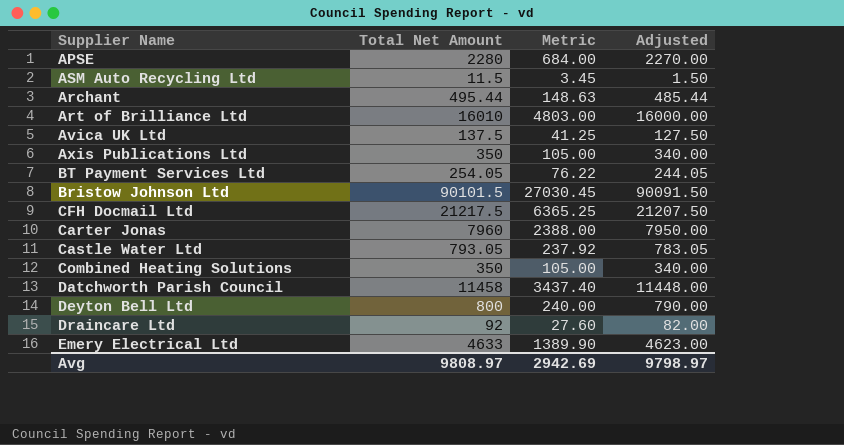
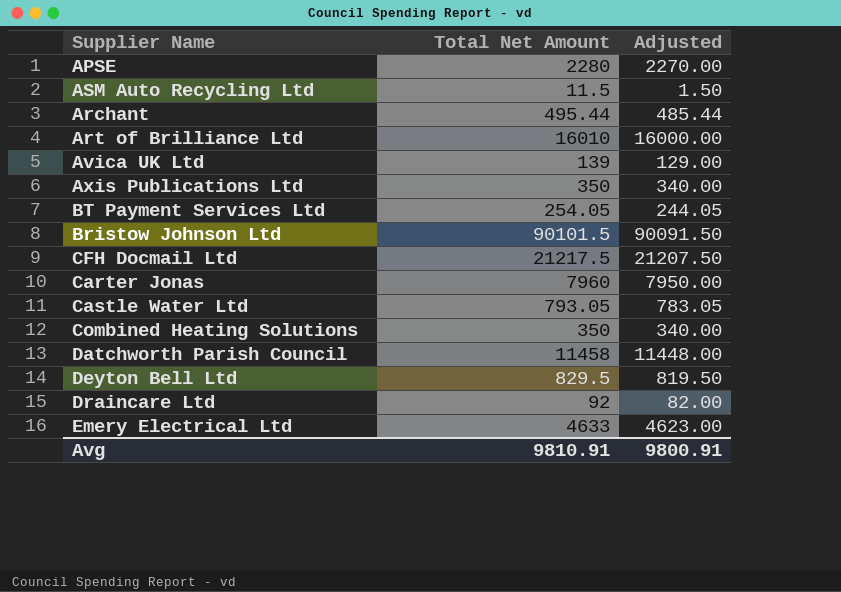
column Metric | formula: [Total Net Amount] * 0.3 -> none
Avica UK Ltd | Total Net Amount: 137.5 -> 139
Avica UK Ltd | Adjusted: 127.50 -> 129.00
Deyton Bell Ltd | Total Net Amount: 800 -> 829.5
Deyton Bell Ltd | Adjusted: 790.00 -> 819.50
Avg | Total Net Amount: 9808.97 -> 9810.91
Avg | Adjusted: 9798.97 -> 9800.91

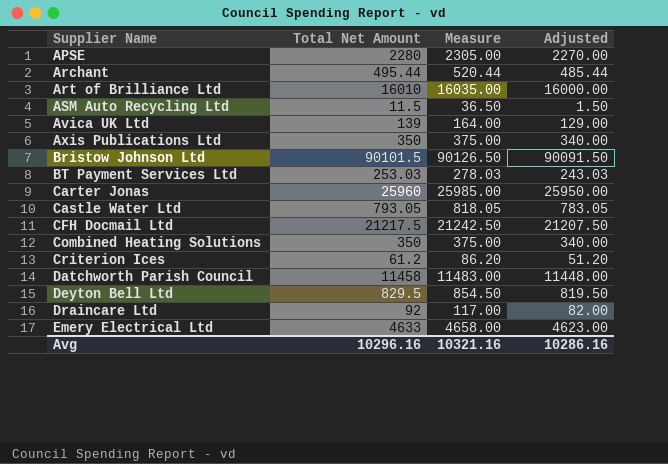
row order: none -> Supplier Name ascending
column Measure | formula: none -> [Total Net Amount] + 25
BT Payment Services Ltd | Total Net Amount: 254.05 -> 253.03
BT Payment Services Ltd | Adjusted: 244.05 -> 243.03
Carter Jonas | Total Net Amount: 7960 -> 25960
Carter Jonas | Adjusted: 7950.00 -> 25950.00
row Criterion Ices: none -> 61.2 | 86.20 | 51.20
Avg | Total Net Amount: 9810.91 -> 10296.16
Avg | Adjusted: 9800.91 -> 10286.16

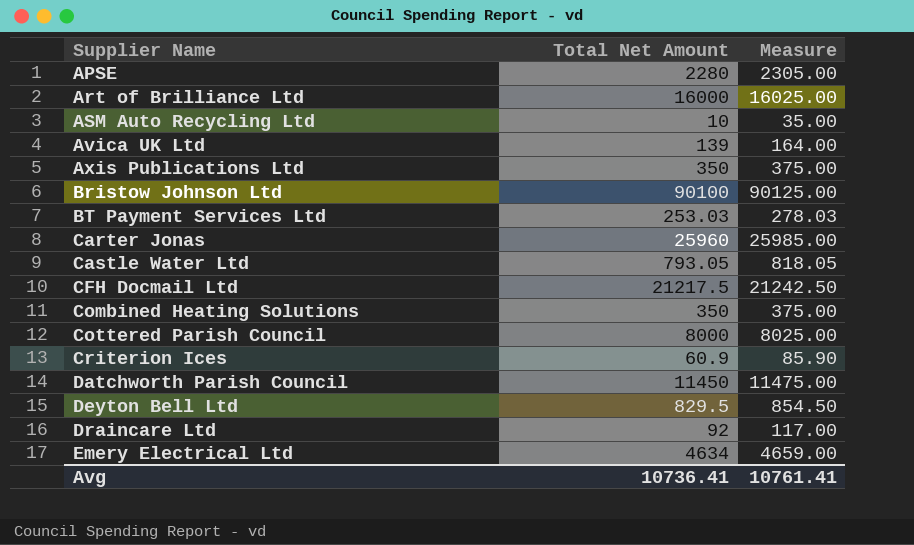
column Adjusted | formula: [Total Net Amount] - 10 -> none
row Archant: 495.44 | 520.44 | 485.44 -> none
Art of Brilliance Ltd | Total Net Amount: 16010 -> 16000
Art of Brilliance Ltd | Measure: 16035.00 -> 16025.00
ASM Auto Recycling Ltd | Total Net Amount: 11.5 -> 10
ASM Auto Recycling Ltd | Measure: 36.50 -> 35.00
Bristow Johnson Ltd | Total Net Amount: 90101.5 -> 90100
Bristow Johnson Ltd | Measure: 90126.50 -> 90125.00
row Cottered Parish Council: none -> 8000 | 8025.00
Criterion Ices | Total Net Amount: 61.2 -> 60.9
Criterion Ices | Measure: 86.20 -> 85.90
Datchworth Parish Council | Total Net Amount: 11458 -> 11450
Datchworth Parish Council | Measure: 11483.00 -> 11475.00
Emery Electrical Ltd | Total Net Amount: 4633 -> 4634
Emery Electrical Ltd | Measure: 4658.00 -> 4659.00
Avg | Total Net Amount: 10296.16 -> 10736.41
Avg | Measure: 10321.16 -> 10761.41

